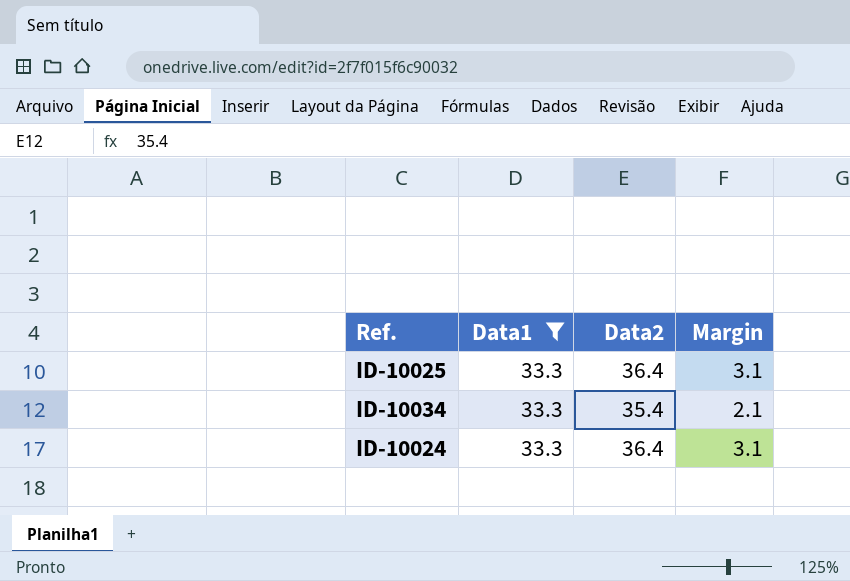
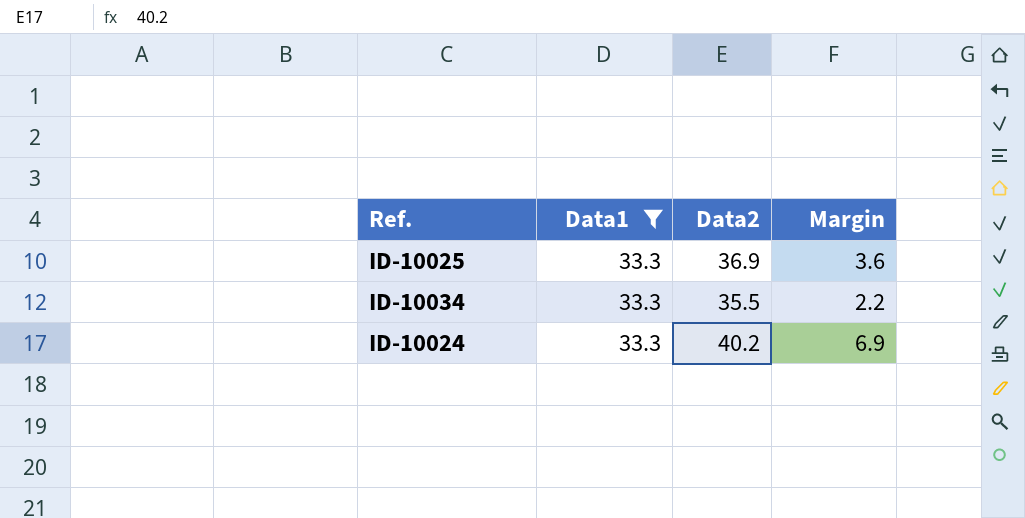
ID-10025 | Data2: 36.4 -> 36.9
ID-10025 | Margin: 3.1 -> 3.6
ID-10034 | Data2: 35.4 -> 35.5
ID-10034 | Margin: 2.1 -> 2.2
ID-10024 | Data2: 36.4 -> 40.2
ID-10024 | Margin: 3.1 -> 6.9

